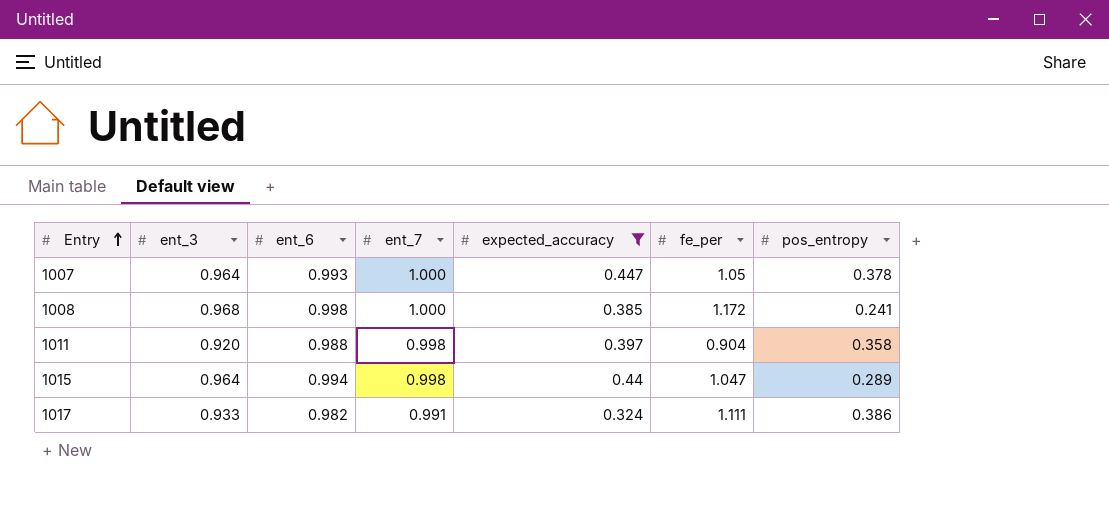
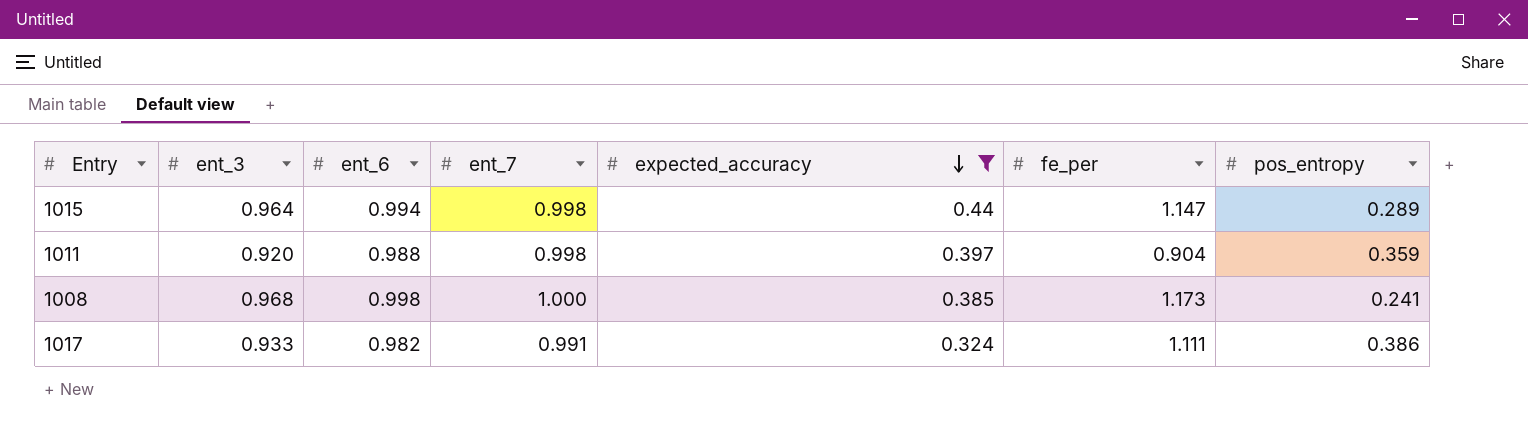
row order: Entry ascending -> expected_accuracy descending
row 1007: 0.964 | 0.993 | 1.000 | 0.447 | 1.05 | 0.378 -> none
1015 | fe_per: 1.047 -> 1.147
1011 | pos_entropy: 0.358 -> 0.359
1008 | fe_per: 1.172 -> 1.173

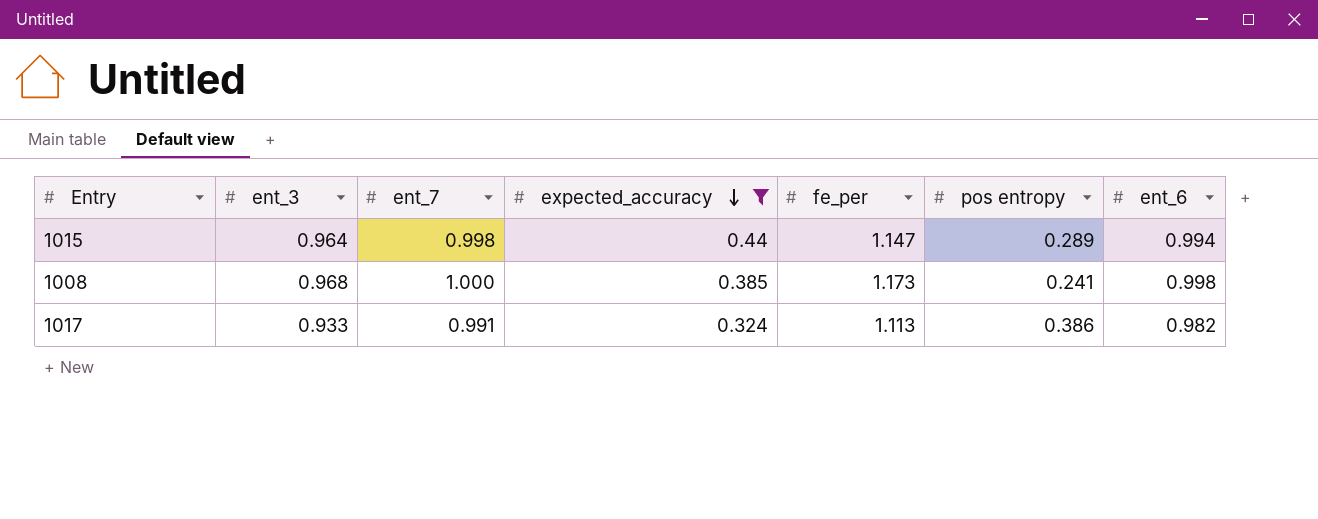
column name: pos_entropy -> pos entropy
column ent_6 | position: 3 -> 7
row 1011: 0.920 | 0.988 | 0.998 | 0.397 | 0.904 | 0.359 -> none
1017 | fe_per: 1.111 -> 1.113

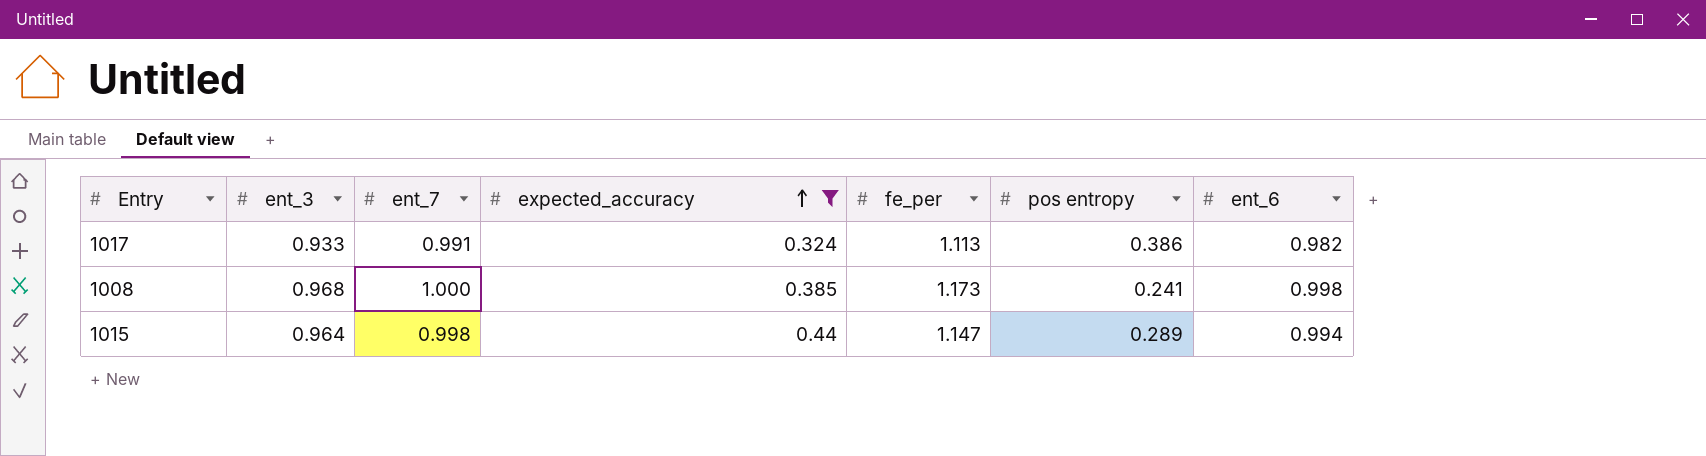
row order: expected_accuracy descending -> expected_accuracy ascending

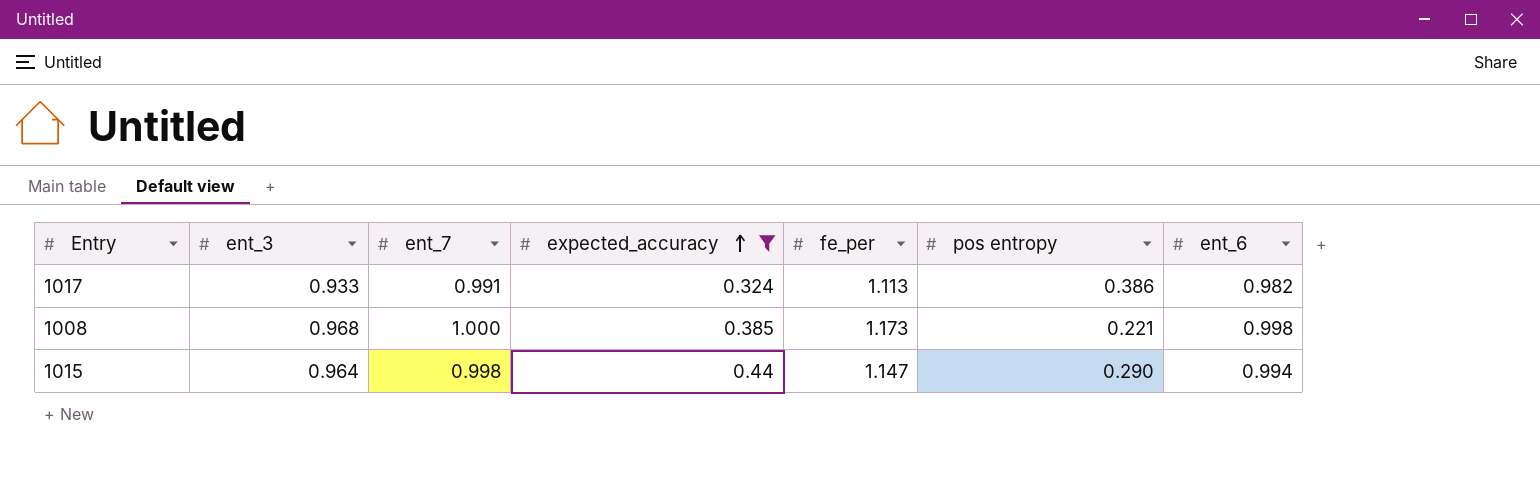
1008 | pos entropy: 0.241 -> 0.221
1015 | pos entropy: 0.289 -> 0.290

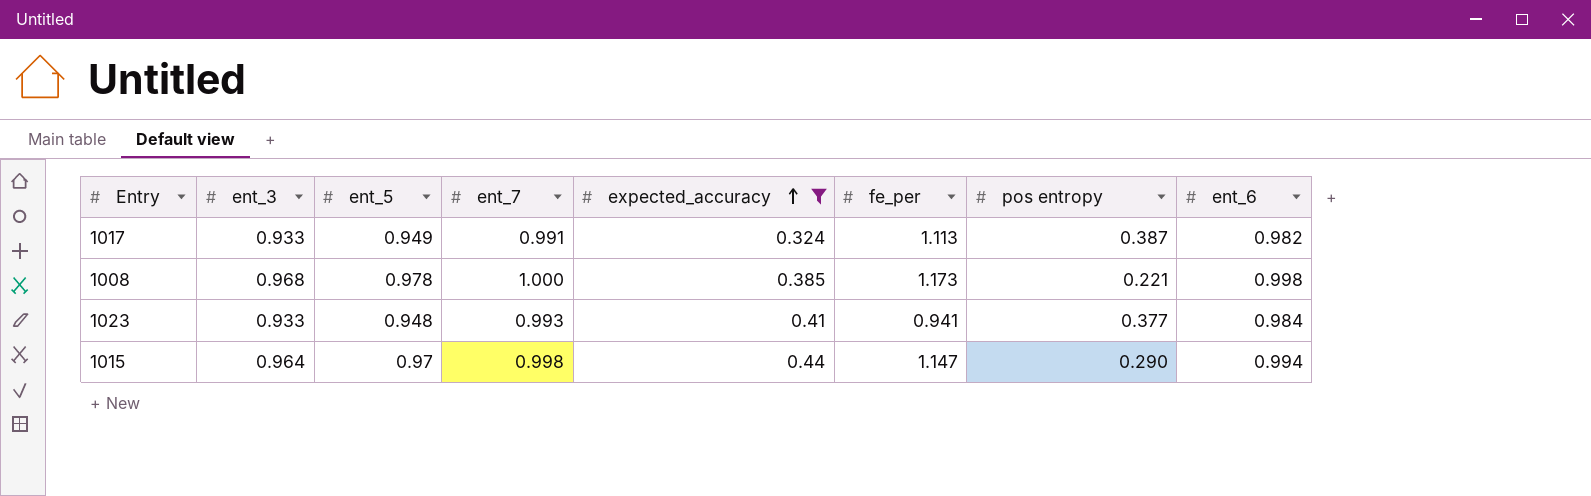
column ent_5 | position: none -> 3
1017 | pos entropy: 0.386 -> 0.387
row 1023: none -> 0.933 | 0.948 | 0.993 | 0.41 | 0.941 | 0.377 | 0.984

